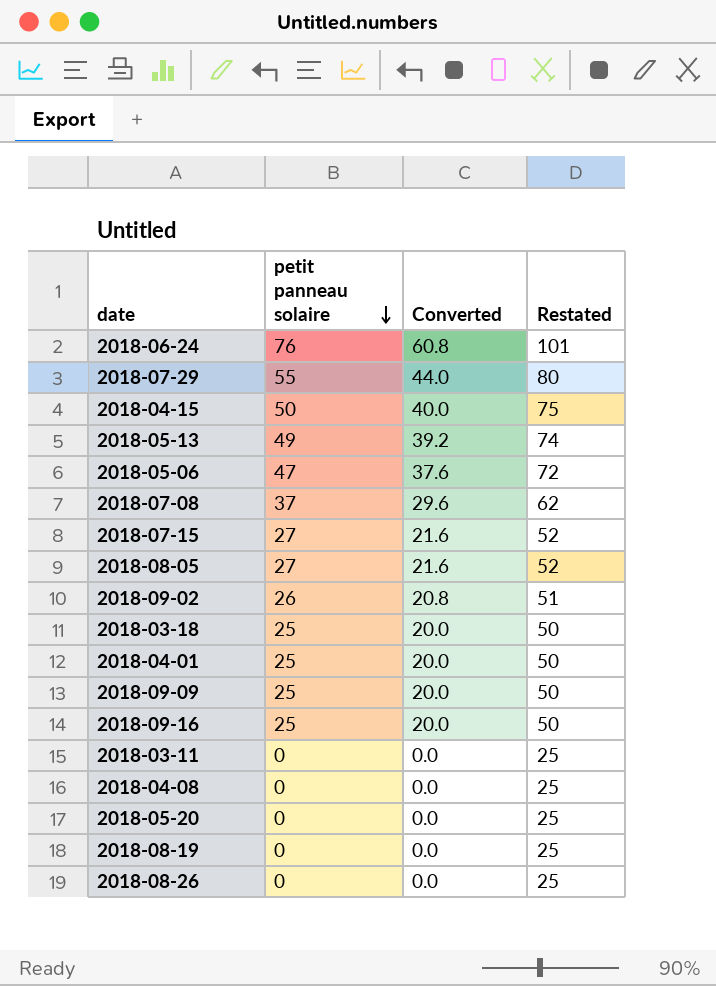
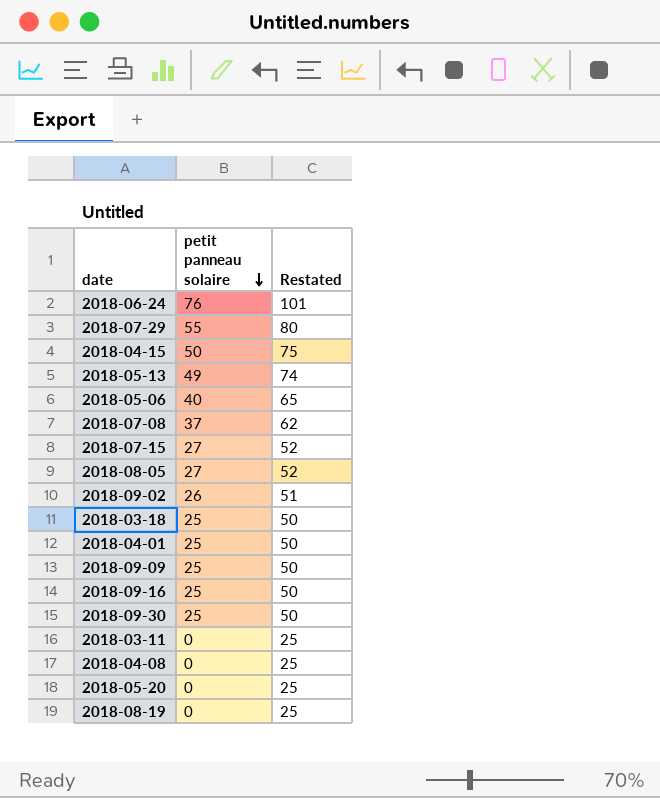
column Converted | formula: [petit panneau solaire] * 0.8 -> none
row 2018-08-26: 0 | 0.0 | 25 -> none
2018-05-06 | petit panneau solaire: 47 -> 40
2018-05-06 | Restated: 72 -> 65
row 2018-09-30: none -> 25 | 50

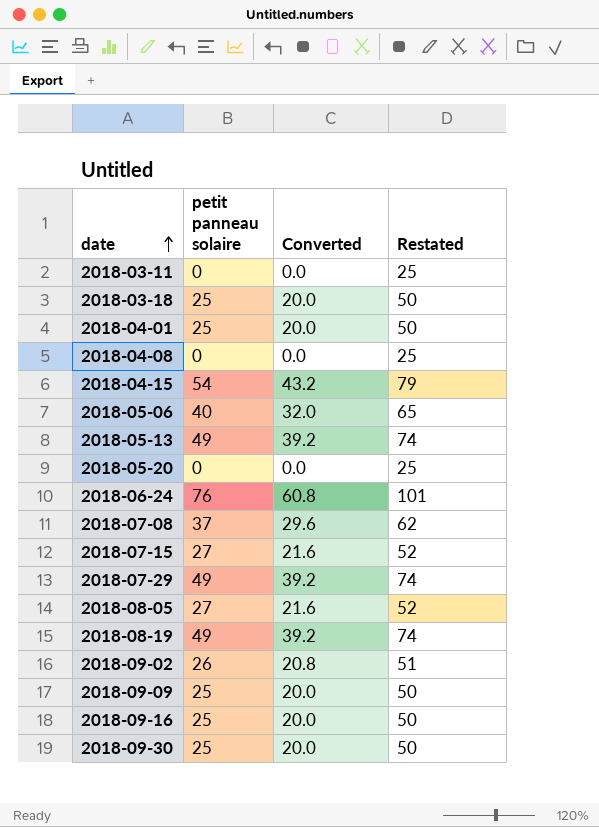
row order: petit panneau solaire descending -> date ascending
column Converted | formula: none -> [petit panneau solaire] * 0.8
2018-04-15 | petit panneau solaire: 50 -> 54
2018-04-15 | Restated: 75 -> 79
2018-07-29 | petit panneau solaire: 55 -> 49
2018-07-29 | Restated: 80 -> 74
2018-08-19 | petit panneau solaire: 0 -> 49
2018-08-19 | Restated: 25 -> 74

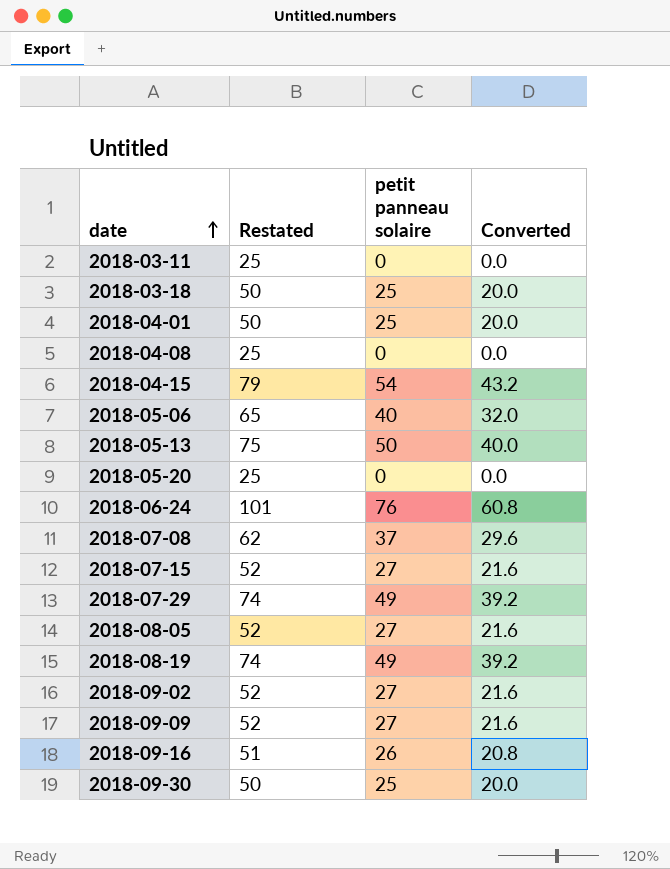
column Restated | position: 4 -> 2
2018-05-13 | Restated: 74 -> 75
2018-05-13 | petit panneau solaire: 49 -> 50
2018-05-13 | Converted: 39.2 -> 40.0
2018-09-02 | Restated: 51 -> 52
2018-09-02 | petit panneau solaire: 26 -> 27
2018-09-02 | Converted: 20.8 -> 21.6
2018-09-09 | Restated: 50 -> 52
2018-09-09 | petit panneau solaire: 25 -> 27
2018-09-09 | Converted: 20.0 -> 21.6
2018-09-16 | Restated: 50 -> 51
2018-09-16 | petit panneau solaire: 25 -> 26
2018-09-16 | Converted: 20.0 -> 20.8

